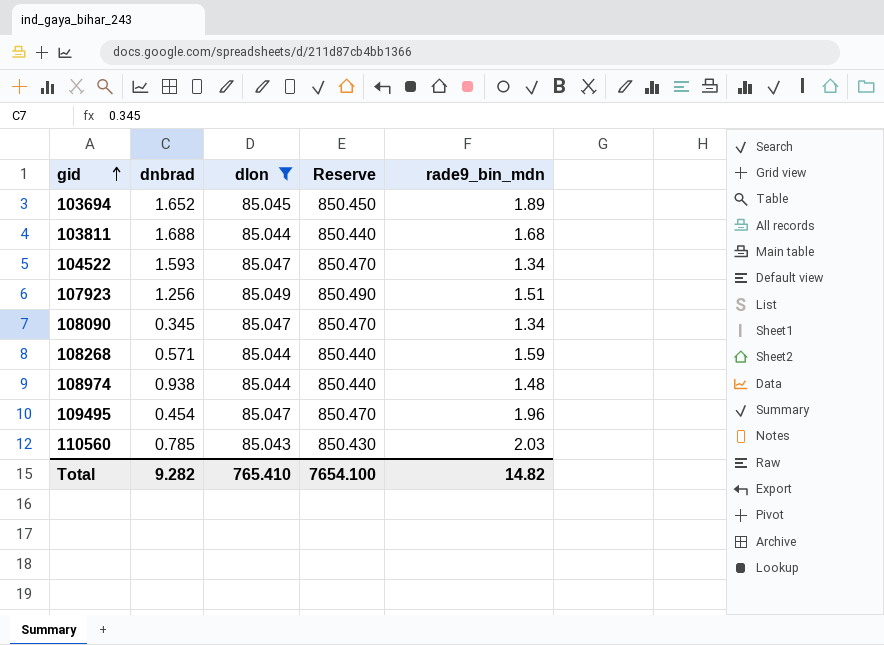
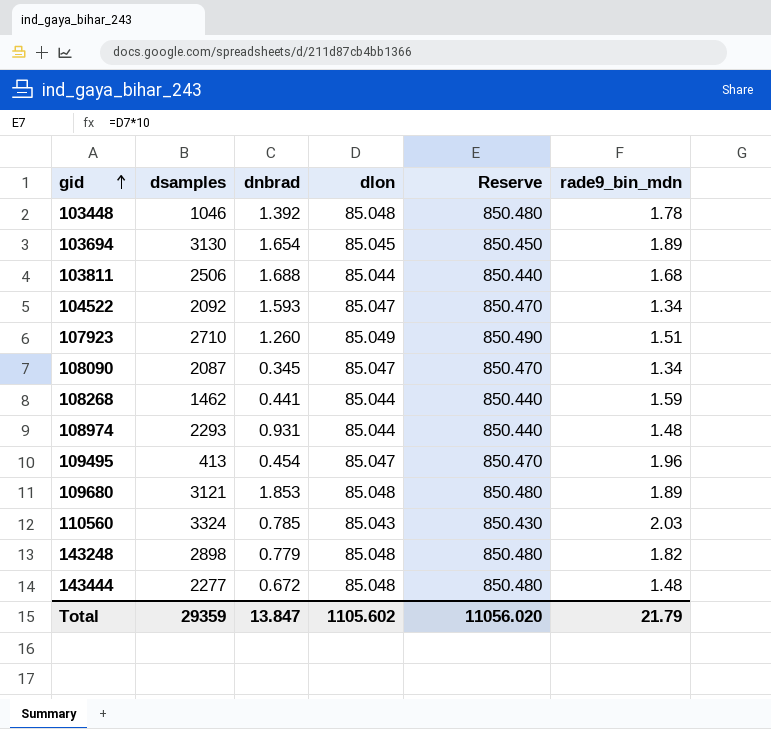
filter: dlon != 85.048 -> none
column dsamples | position: none -> 2
103694 | dnbrad: 1.652 -> 1.654
107923 | dnbrad: 1.256 -> 1.260
108268 | dnbrad: 0.571 -> 0.441
108974 | dnbrad: 0.938 -> 0.931
Total | dnbrad: 9.282 -> 13.847
Total | dlon: 765.410 -> 1105.602
Total | Reserve: 7654.100 -> 11056.020
Total | rade9_bin_mdn: 14.82 -> 21.79

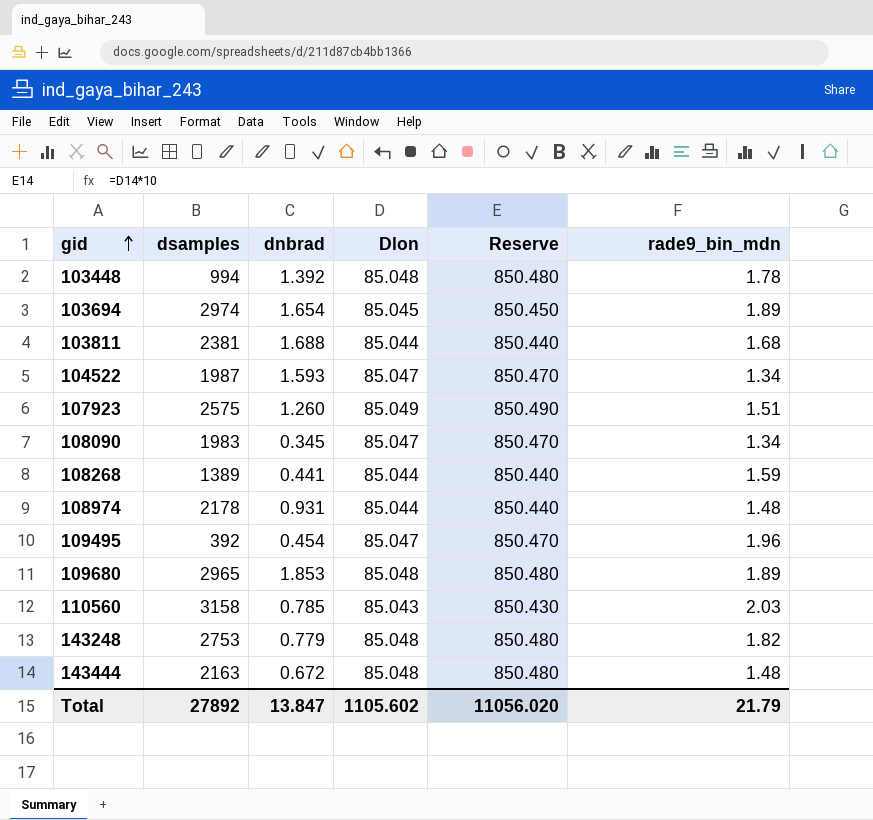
column name: dlon -> Dlon
103448 | dsamples: 1046 -> 994
103694 | dsamples: 3130 -> 2974
103811 | dsamples: 2506 -> 2381
104522 | dsamples: 2092 -> 1987
107923 | dsamples: 2710 -> 2575
108090 | dsamples: 2087 -> 1983
108268 | dsamples: 1462 -> 1389
108974 | dsamples: 2293 -> 2178
109495 | dsamples: 413 -> 392
109680 | dsamples: 3121 -> 2965
110560 | dsamples: 3324 -> 3158
143248 | dsamples: 2898 -> 2753
143444 | dsamples: 2277 -> 2163
Total | dsamples: 29359 -> 27892

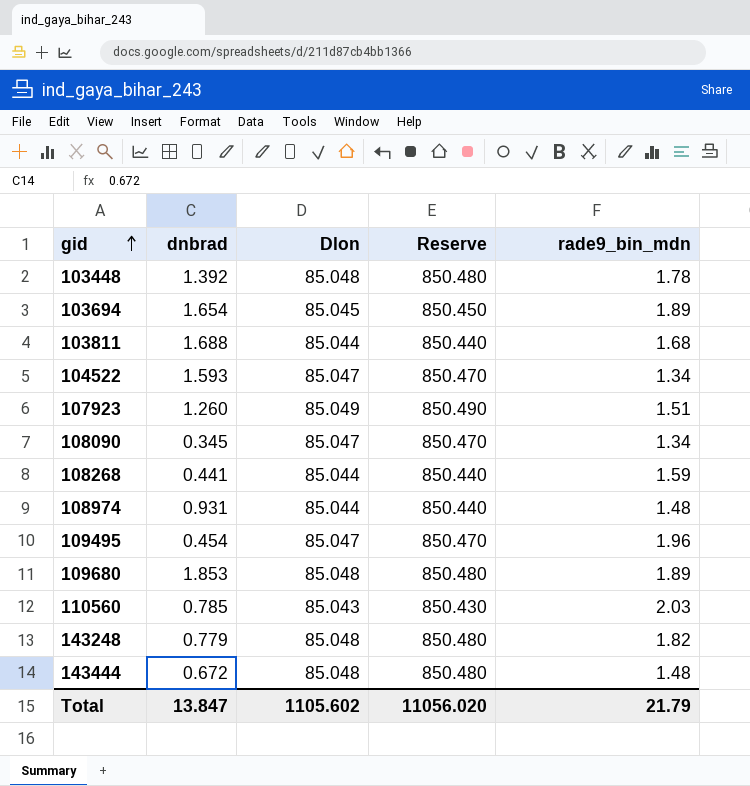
column dsamples | position: 2 -> none

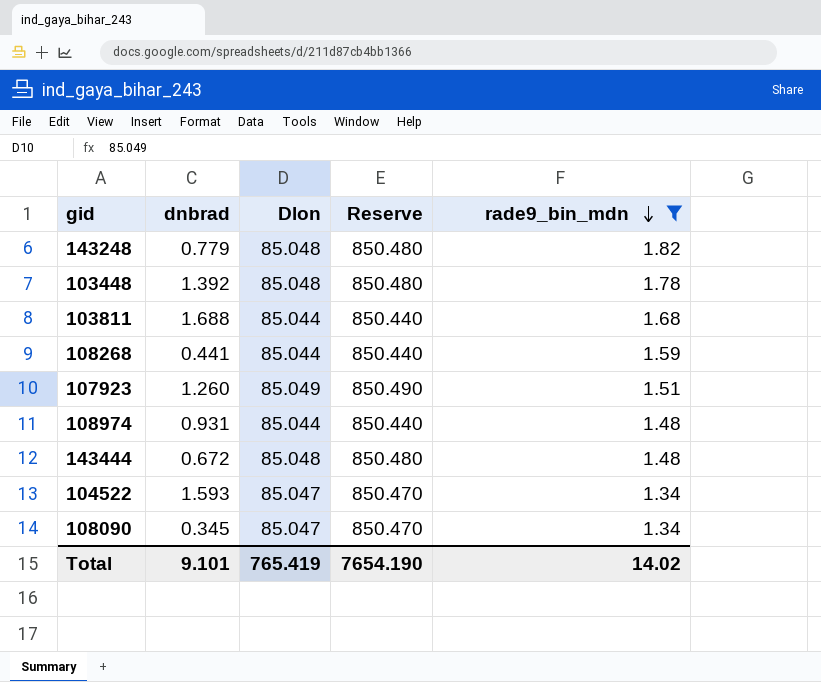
filter: none -> rade9_bin_mdn <= 1.82
row order: gid ascending -> rade9_bin_mdn descending
Total | dnbrad: 13.847 -> 9.101
Total | Dlon: 1105.602 -> 765.419
Total | Reserve: 11056.020 -> 7654.190
Total | rade9_bin_mdn: 21.79 -> 14.02

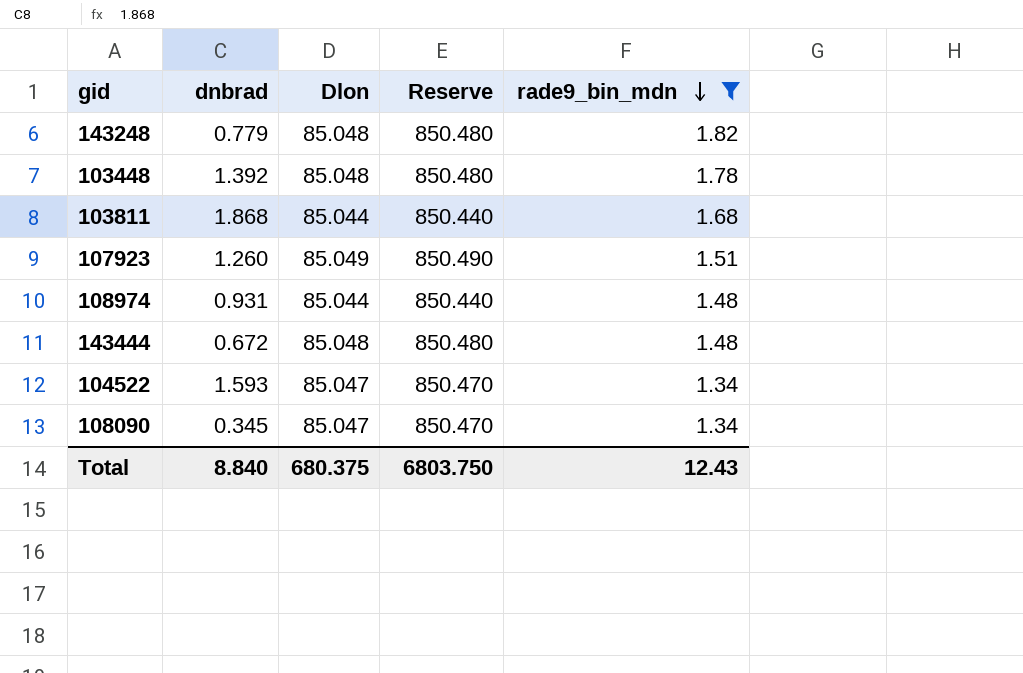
row 108268: 0.441 | 85.044 | 850.440 | 1.59 -> none
103811 | dnbrad: 1.688 -> 1.868
Total | dnbrad: 9.101 -> 8.840
Total | Dlon: 765.419 -> 680.375
Total | Reserve: 7654.190 -> 6803.750
Total | rade9_bin_mdn: 14.02 -> 12.43

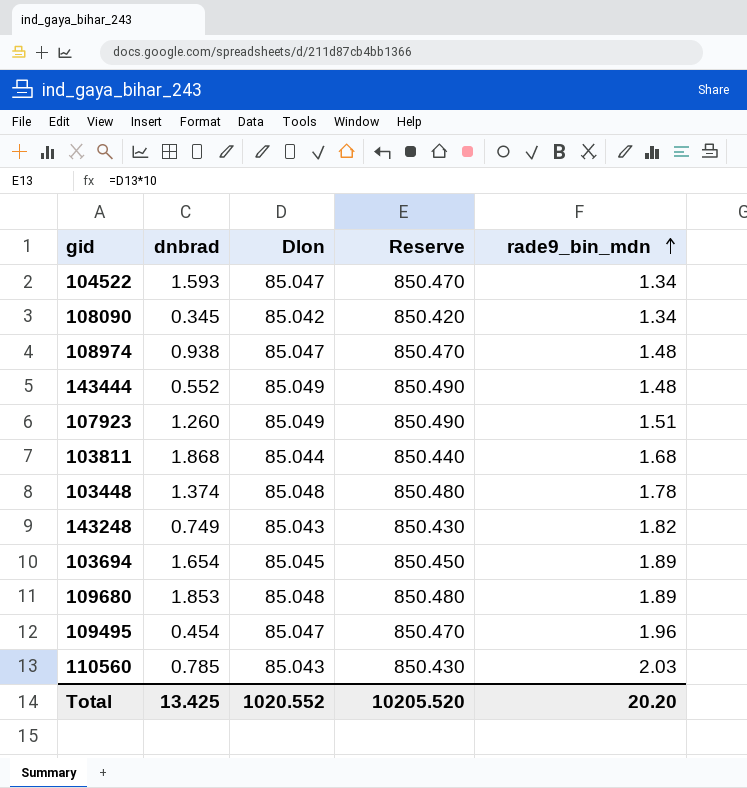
filter: rade9_bin_mdn <= 1.82 -> none
row order: rade9_bin_mdn descending -> rade9_bin_mdn ascending
108090 | Dlon: 85.047 -> 85.042
108090 | Reserve: 850.470 -> 850.420
108974 | dnbrad: 0.931 -> 0.938
108974 | Dlon: 85.044 -> 85.047
108974 | Reserve: 850.440 -> 850.470
143444 | dnbrad: 0.672 -> 0.552
143444 | Dlon: 85.048 -> 85.049
143444 | Reserve: 850.480 -> 850.490
103448 | dnbrad: 1.392 -> 1.374
143248 | dnbrad: 0.779 -> 0.749
143248 | Dlon: 85.048 -> 85.043
143248 | Reserve: 850.480 -> 850.430
Total | dnbrad: 8.840 -> 13.425
Total | Dlon: 680.375 -> 1020.552
Total | Reserve: 6803.750 -> 10205.520
Total | rade9_bin_mdn: 12.43 -> 20.20

